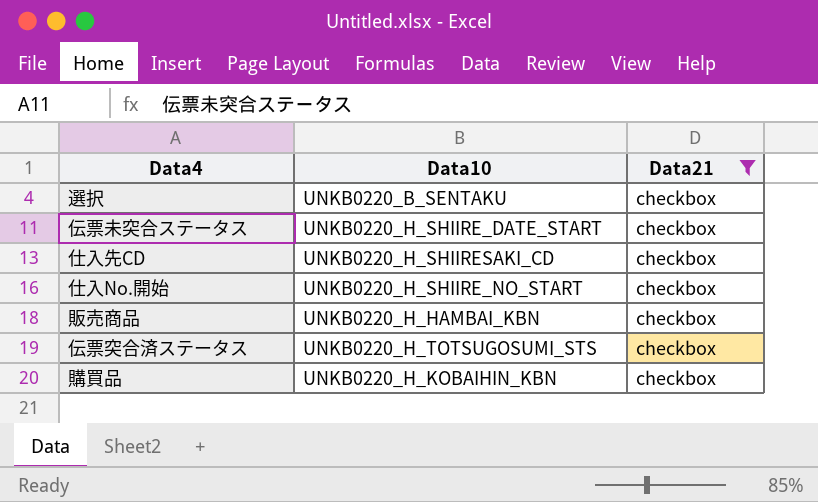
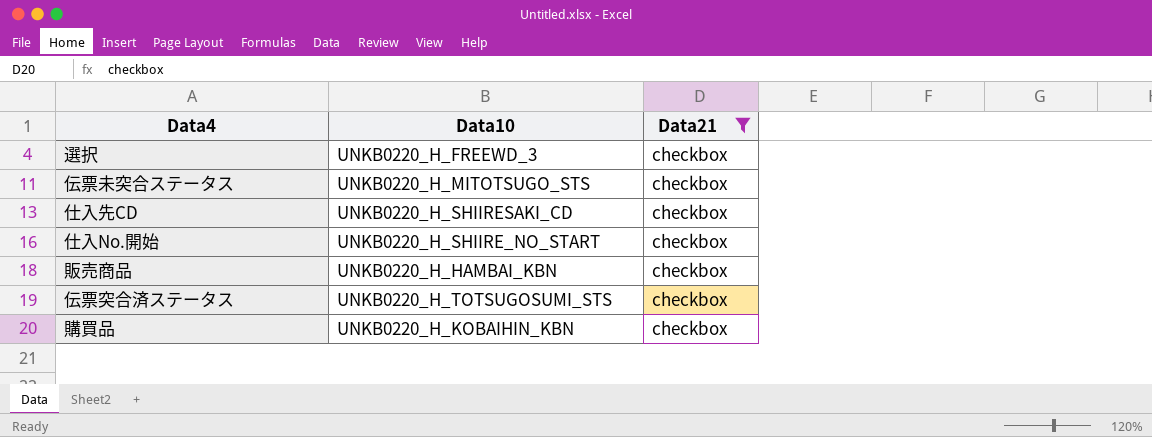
選択 | Data10: UNKB0220_B_SENTAKU -> UNKB0220_H_FREEWD_3
伝票未突合ステータス | Data10: UNKB0220_H_SHIIRE_DATE_START -> UNKB0220_H_MITOTSUGO_STS

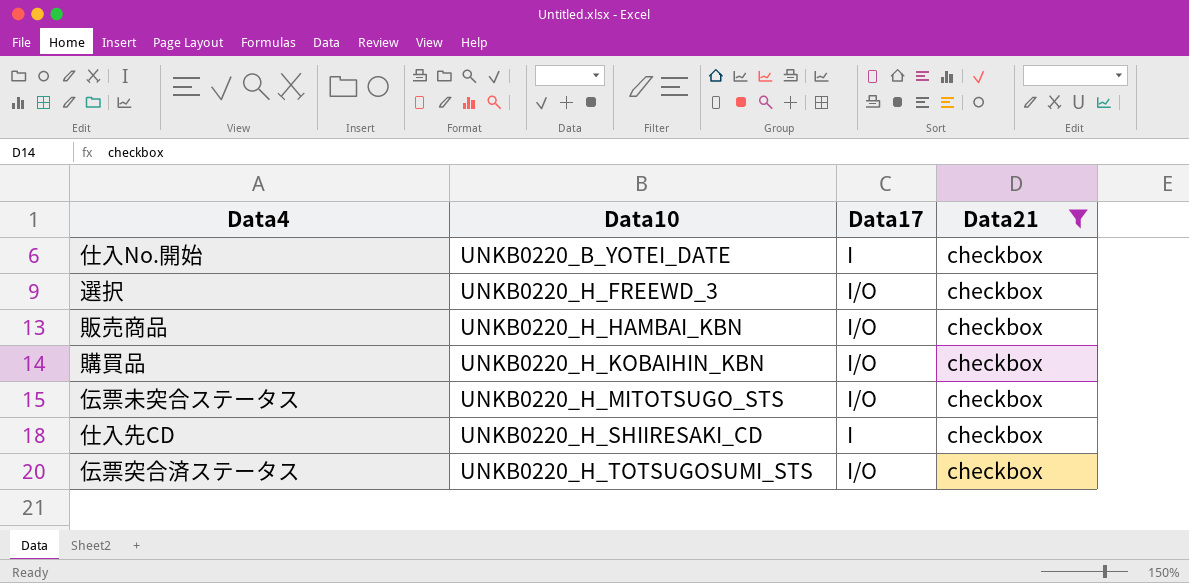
row order: none -> Data10 ascending
column Data17 | position: none -> 3
仕入No.開始 | Data10: UNKB0220_H_SHIIRE_NO_START -> UNKB0220_B_YOTEI_DATE

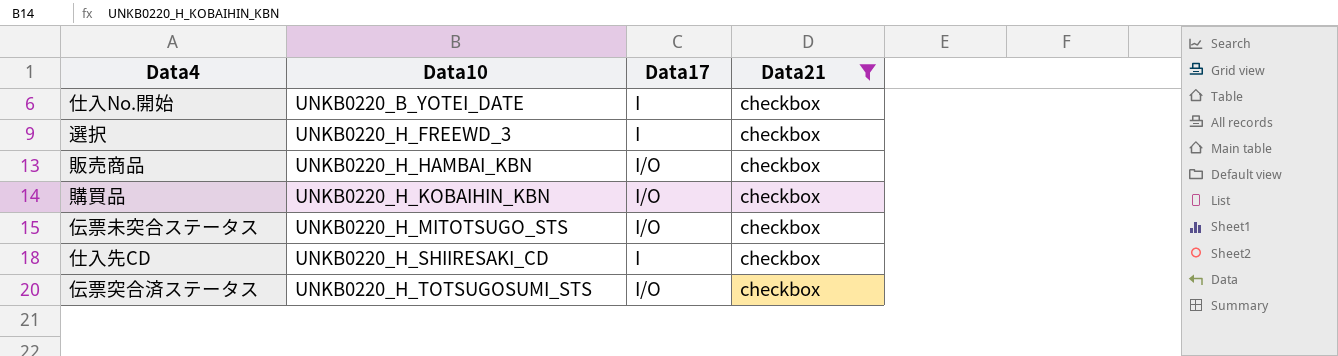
選択 | Data17: I/O -> I

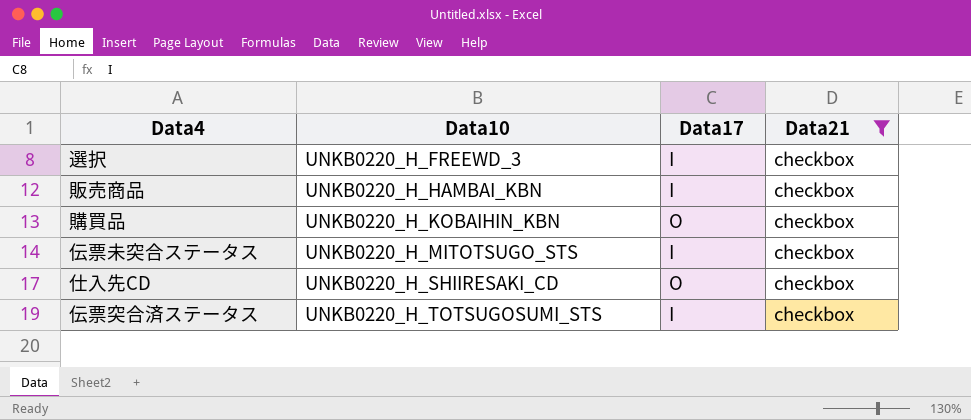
row 仕入No.開始: UNKB0220_B_YOTEI_DATE | I | checkbox -> none
販売商品 | Data17: I/O -> I
購買品 | Data17: I/O -> O
伝票未突合ステータス | Data17: I/O -> I
仕入先CD | Data17: I -> O
伝票突合済ステータス | Data17: I/O -> I

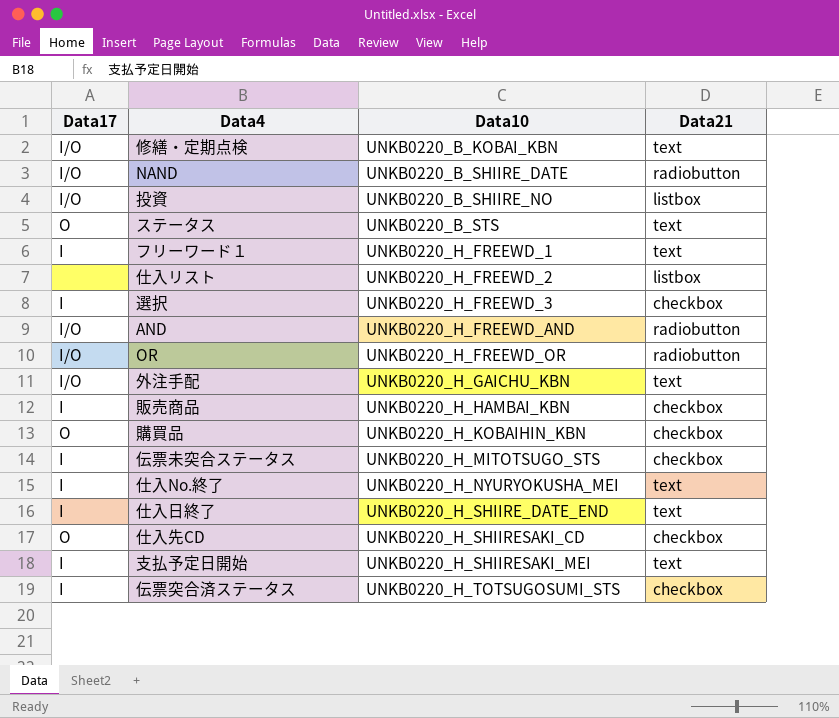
filter: Data21 = checkbox -> none
column Data17 | position: 3 -> 1

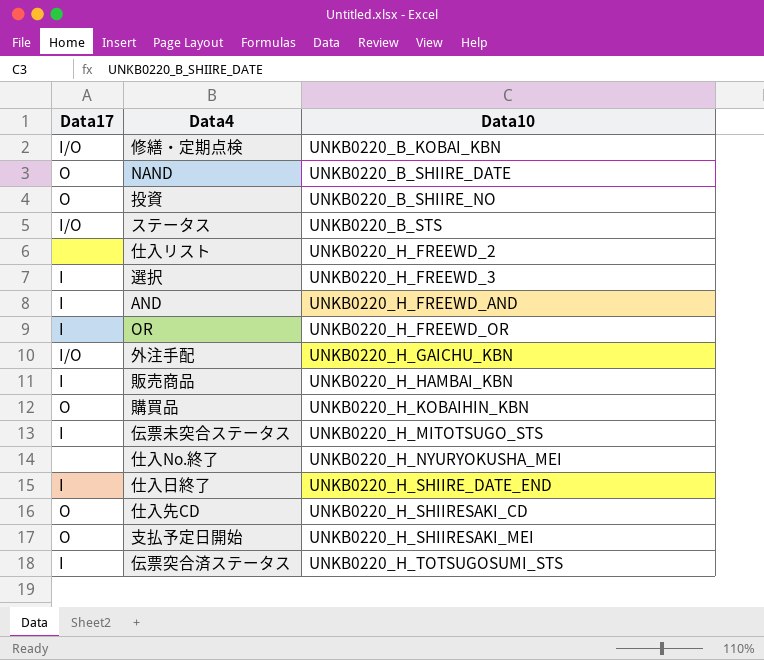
column Data21 | position: 4 -> none
row フリーワード１: I | UNKB0220_H_FREEWD_1 | text -> none
NAND | Data17: I/O -> O
投資 | Data17: I/O -> O
ステータス | Data17: O -> I/O
AND | Data17: I/O -> I
OR | Data17: I/O -> I
仕入No.終了 | Data17: I -> none
支払予定日開始 | Data17: I -> O

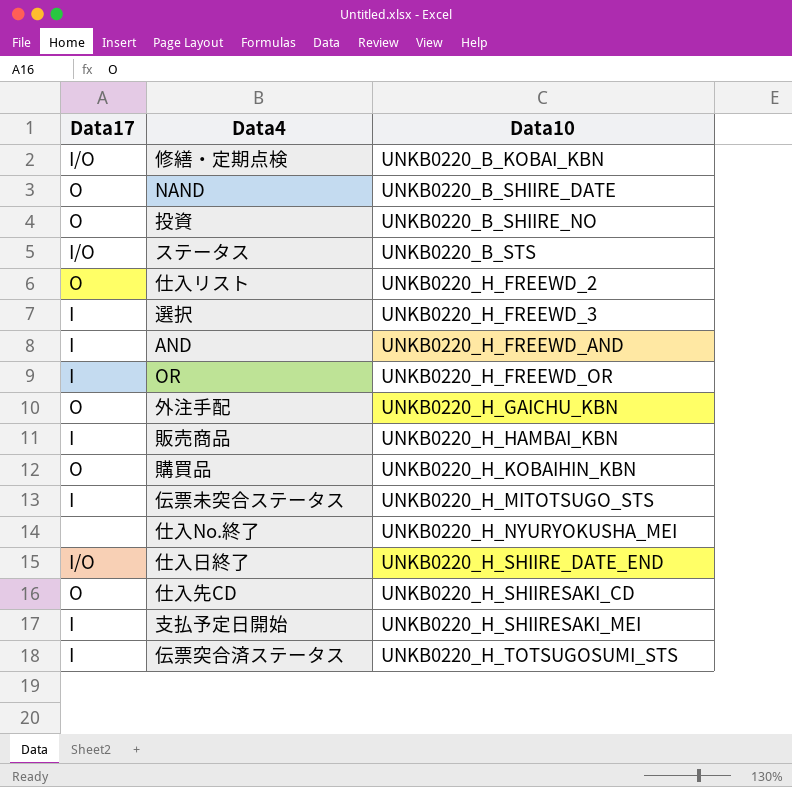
仕入リスト | Data17: none -> O
外注手配 | Data17: I/O -> O
仕入日終了 | Data17: I -> I/O
支払予定日開始 | Data17: O -> I

